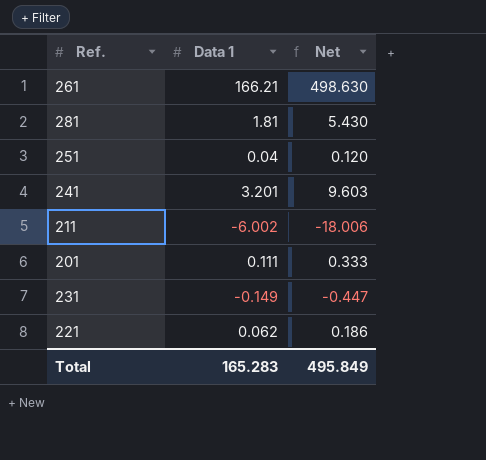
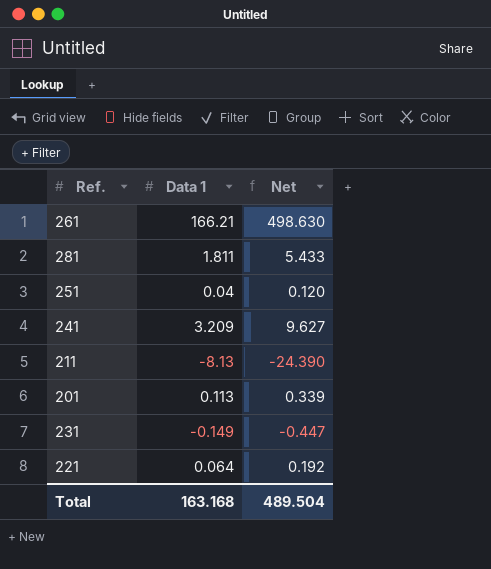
281 | Data 1: 1.81 -> 1.811
281 | Net: 5.430 -> 5.433
241 | Data 1: 3.201 -> 3.209
241 | Net: 9.603 -> 9.627
211 | Data 1: -6.002 -> -8.13
211 | Net: -18.006 -> -24.390
201 | Data 1: 0.111 -> 0.113
201 | Net: 0.333 -> 0.339
221 | Data 1: 0.062 -> 0.064
221 | Net: 0.186 -> 0.192
Total | Data 1: 165.283 -> 163.168
Total | Net: 495.849 -> 489.504

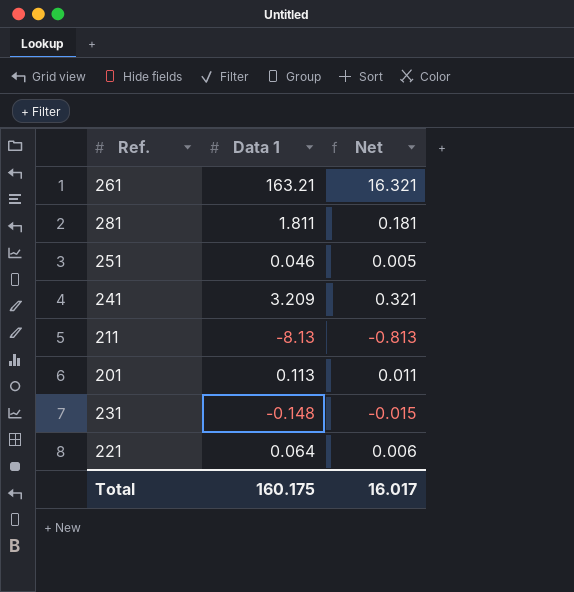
column Net | formula: [Data 1] * 3 -> [Data 1] * 0.1
261 | Data 1: 166.21 -> 163.21
251 | Data 1: 0.04 -> 0.046
231 | Data 1: -0.149 -> -0.148
Total | Data 1: 163.168 -> 160.175
Total | Net: 489.504 -> 16.017

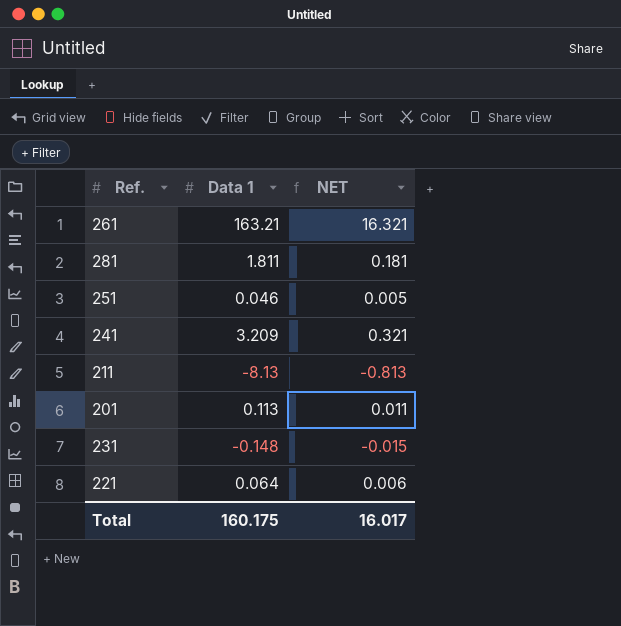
column name: Net -> NET

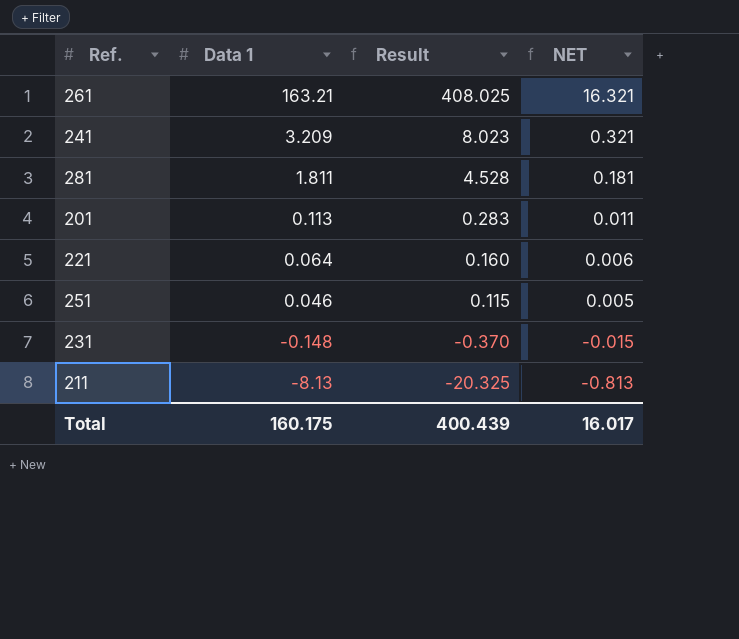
row order: none -> Data 1 descending
column Result | formula: none -> [Data 1] * 2.5

